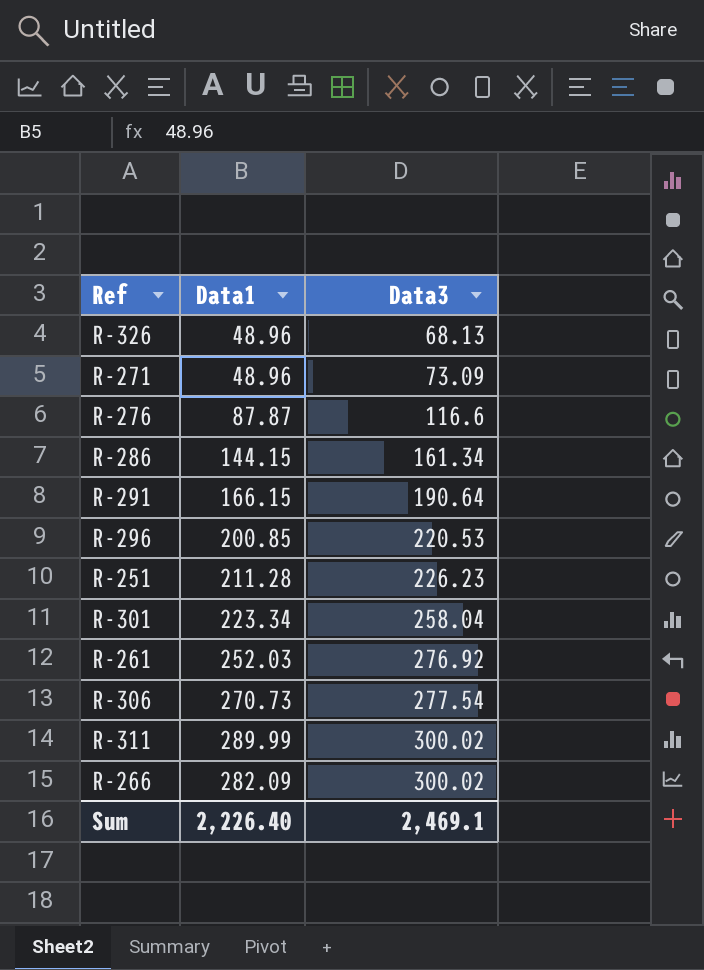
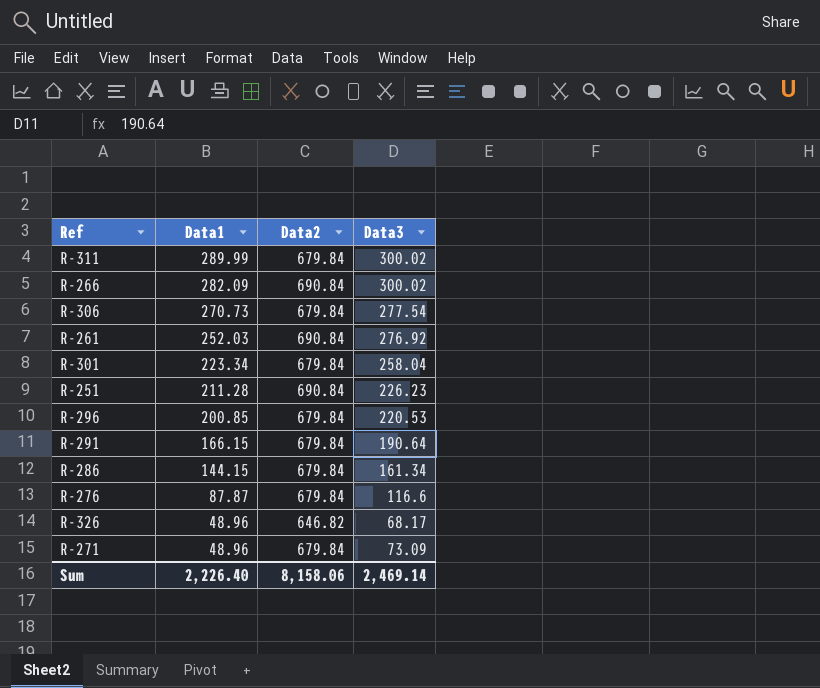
row order: Data3 ascending -> Data1 descending
column Data2 | position: none -> 3
R-326 | Data3: 68.13 -> 68.17
Sum | Data3: 2,469.1 -> 2,469.14

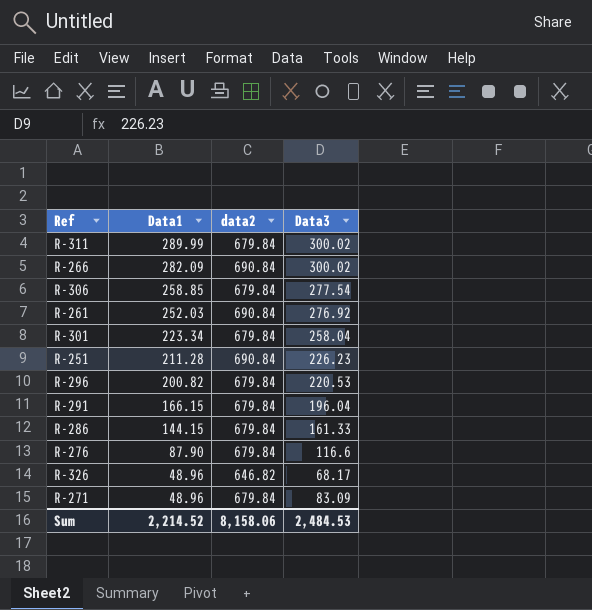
column name: Data2 -> data2
R-306 | Data1: 270.73 -> 258.85
R-296 | Data1: 200.85 -> 200.82
R-291 | Data3: 190.64 -> 196.04
R-286 | Data3: 161.34 -> 161.33
R-276 | Data1: 87.87 -> 87.90
R-271 | Data3: 73.09 -> 83.09
Sum | Data1: 2,226.40 -> 2,214.52
Sum | Data3: 2,469.14 -> 2,484.53

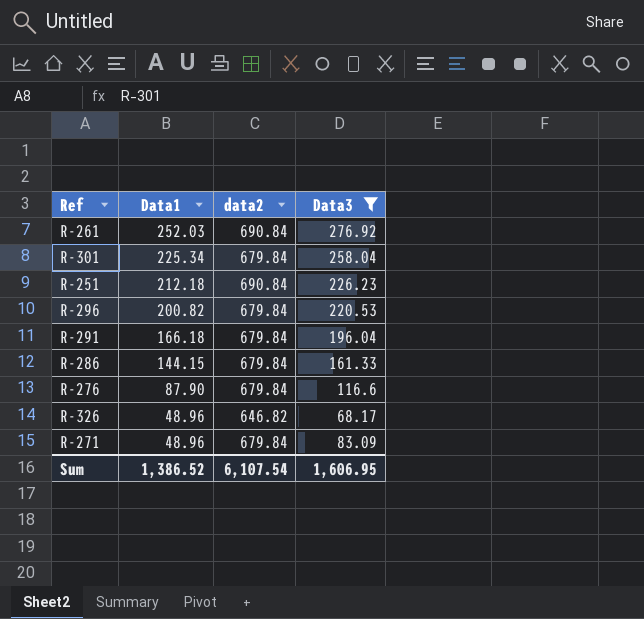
filter: none -> Data3 <= 276.92
R-301 | Data1: 223.34 -> 225.34
R-251 | Data1: 211.28 -> 212.18
R-291 | Data1: 166.15 -> 166.18
Sum | Data1: 2,214.52 -> 1,386.52
Sum | data2: 8,158.06 -> 6,107.54
Sum | Data3: 2,484.53 -> 1,606.95

